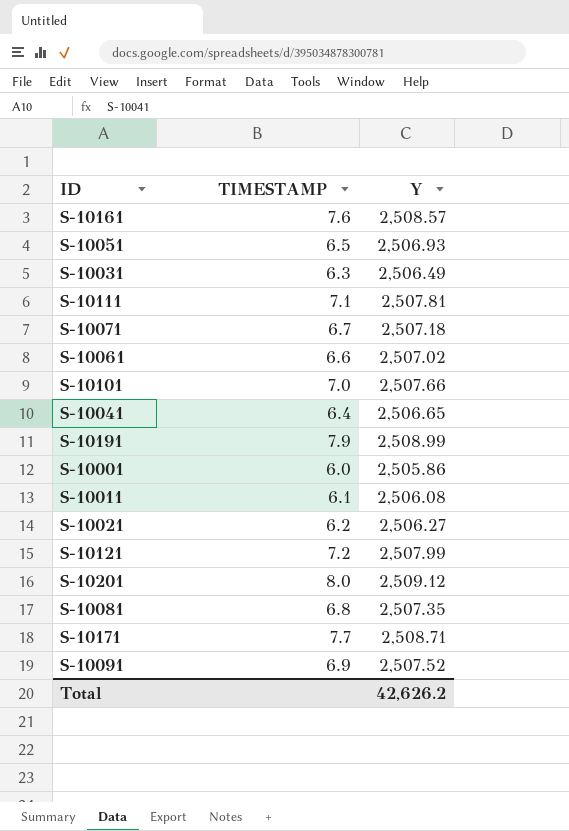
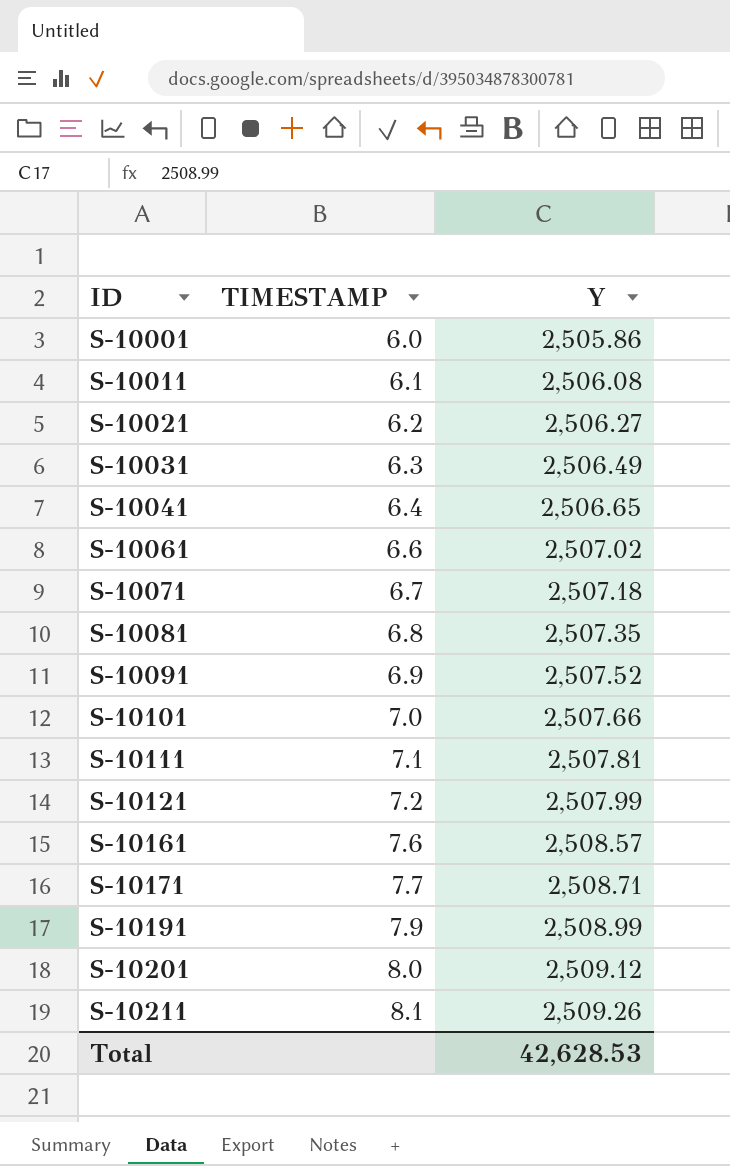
row order: none -> ID ascending
row S-10051: 6.5 | 2,506.93 -> none
row S-10211: none -> 8.1 | 2,509.26
Total | Y: 42,626.2 -> 42,628.53

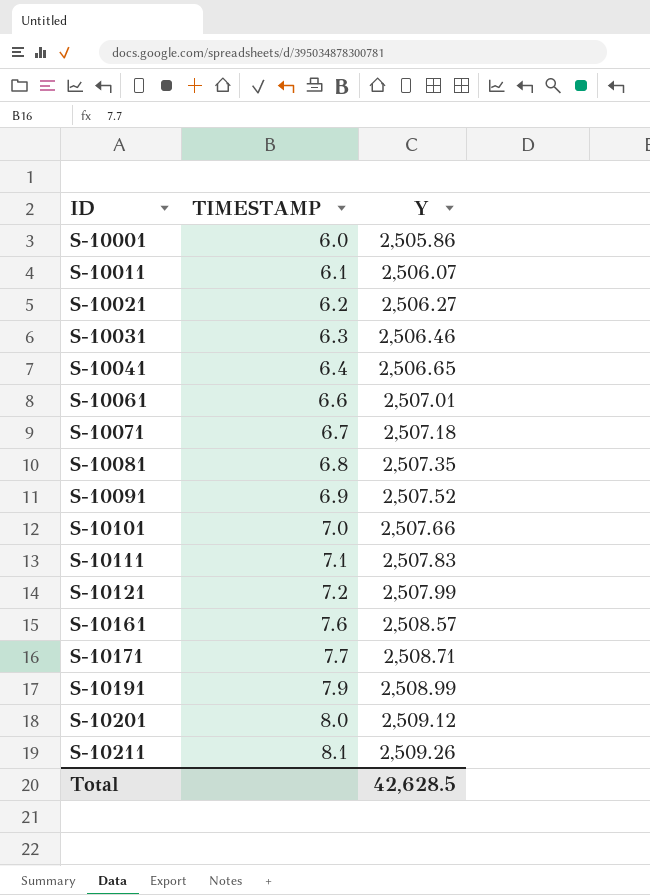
S-10011 | Y: 2,506.08 -> 2,506.07
S-10031 | Y: 2,506.49 -> 2,506.46
S-10061 | Y: 2,507.02 -> 2,507.01
S-10111 | Y: 2,507.81 -> 2,507.83
Total | Y: 42,628.53 -> 42,628.5

